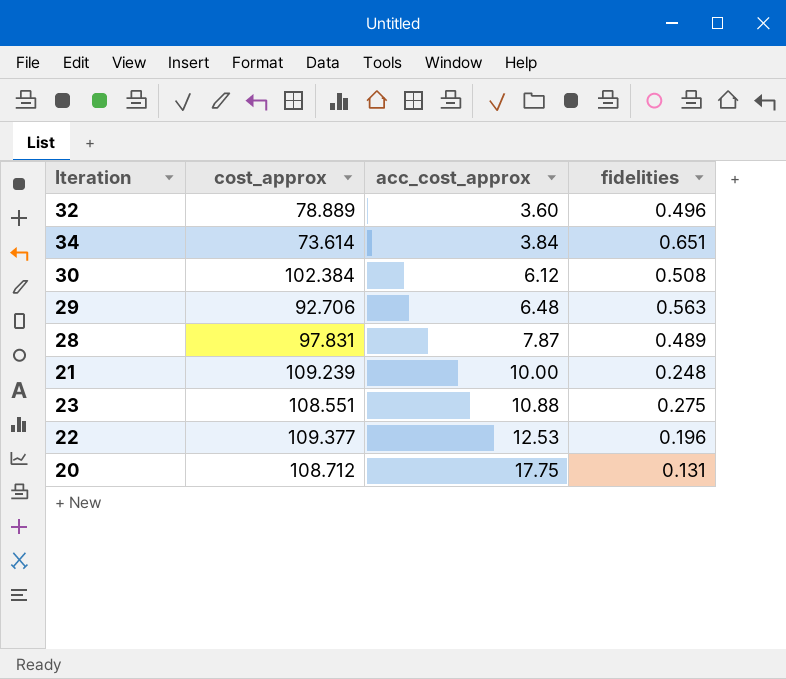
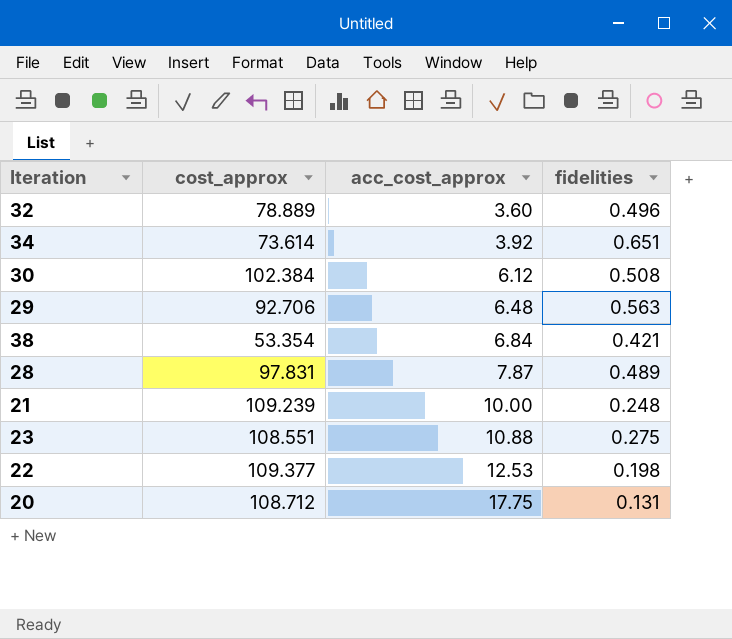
34 | acc_cost_approx: 3.84 -> 3.92
row 38: none -> 53.354 | 6.84 | 0.421
22 | fidelities: 0.196 -> 0.198

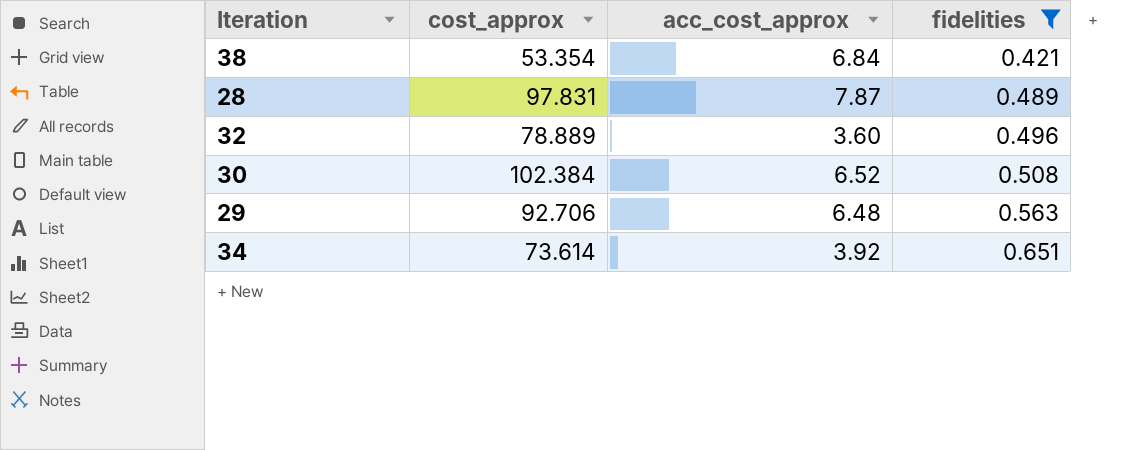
filter: none -> fidelities >= 0.421
row order: acc_cost_approx ascending -> fidelities ascending
30 | acc_cost_approx: 6.12 -> 6.52

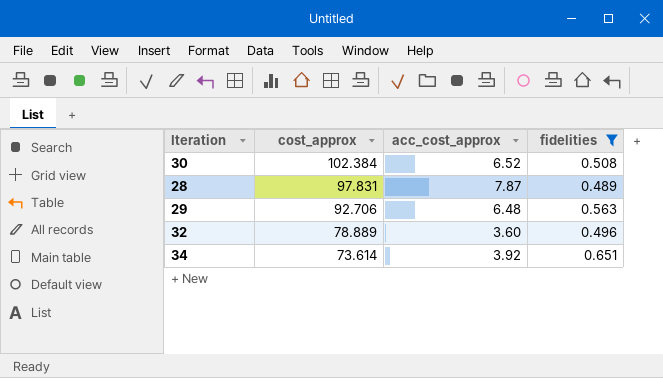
row order: fidelities ascending -> cost_approx descending
row 38: 53.354 | 6.84 | 0.421 -> none

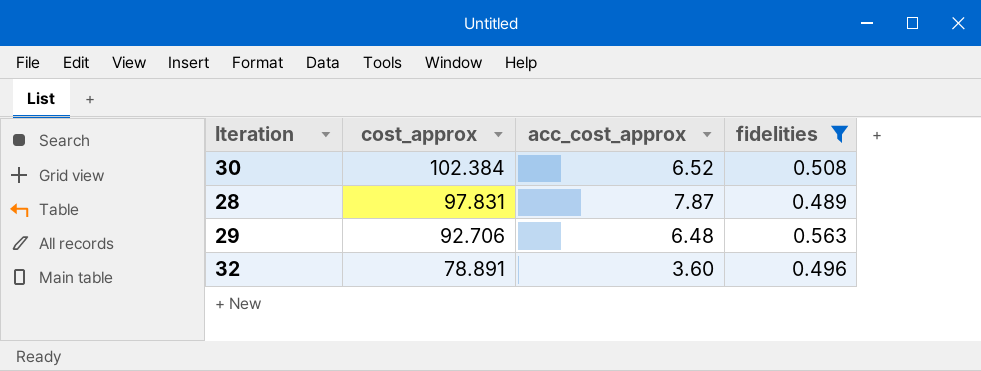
row 34: 73.614 | 3.92 | 0.651 -> none
32 | cost_approx: 78.889 -> 78.891

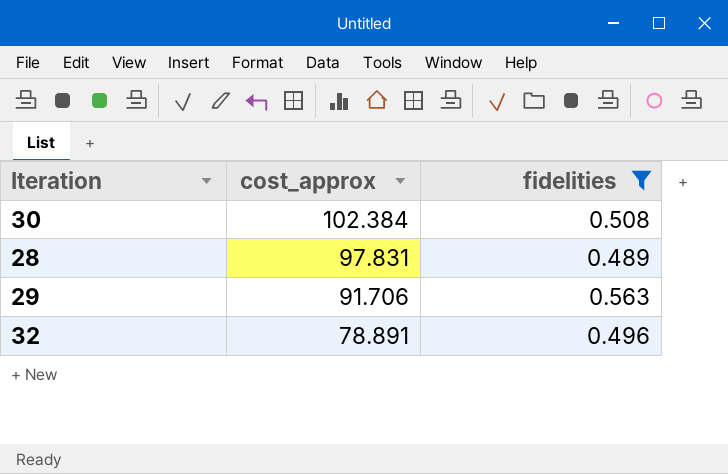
column acc_cost_approx | position: 3 -> none
29 | cost_approx: 92.706 -> 91.706

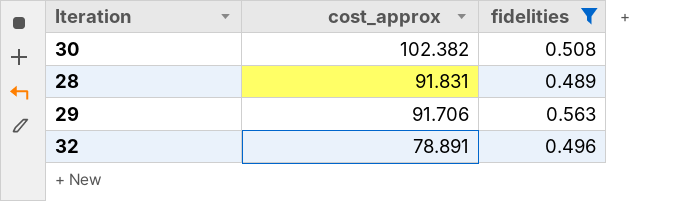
30 | cost_approx: 102.384 -> 102.382
28 | cost_approx: 97.831 -> 91.831

